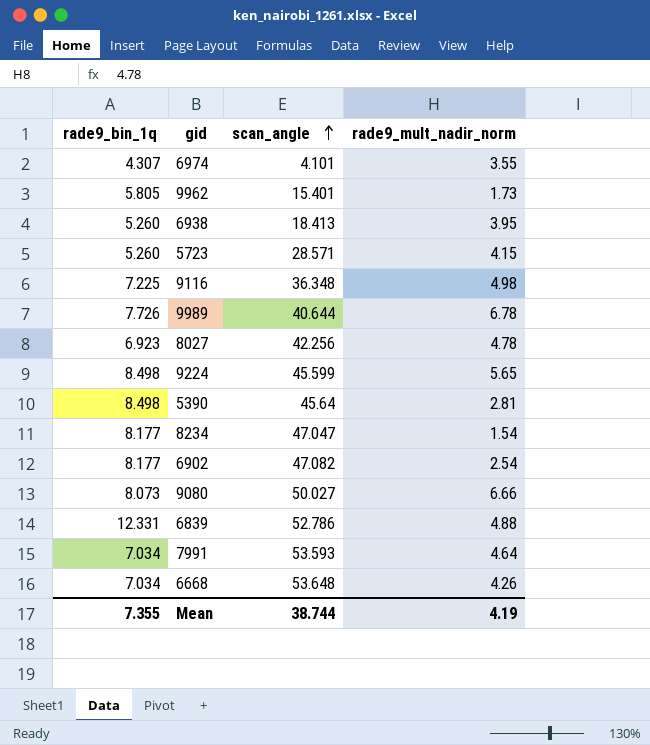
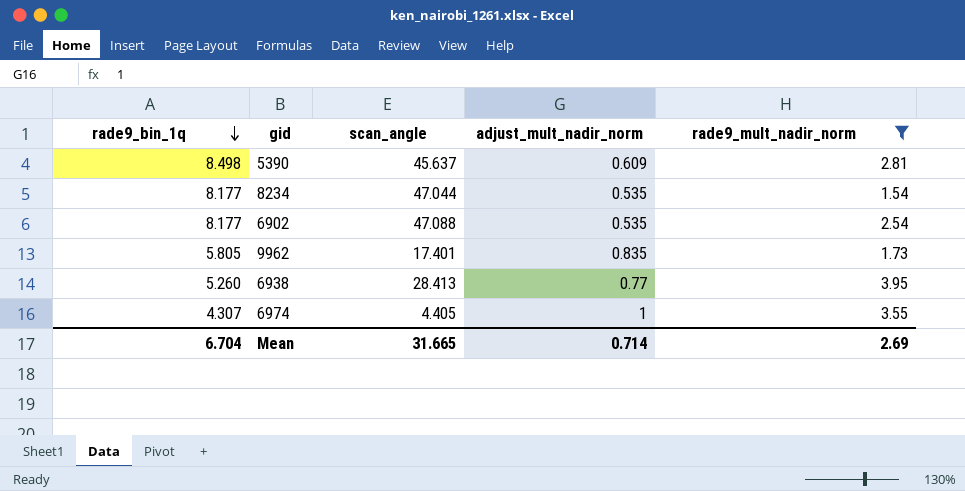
filter: none -> rade9_mult_nadir_norm <= 3.95
row order: scan_angle ascending -> rade9_bin_1q descending
column adjust_mult_nadir_norm | position: none -> 4
5390 | scan_angle: 45.64 -> 45.637
8234 | scan_angle: 47.047 -> 47.044
6902 | scan_angle: 47.082 -> 47.088
9962 | scan_angle: 15.401 -> 17.401
6938 | scan_angle: 18.413 -> 28.413
6974 | scan_angle: 4.101 -> 4.405
Mean | rade9_bin_1q: 7.355 -> 6.704
Mean | scan_angle: 38.744 -> 31.665
Mean | rade9_mult_nadir_norm: 4.19 -> 2.69

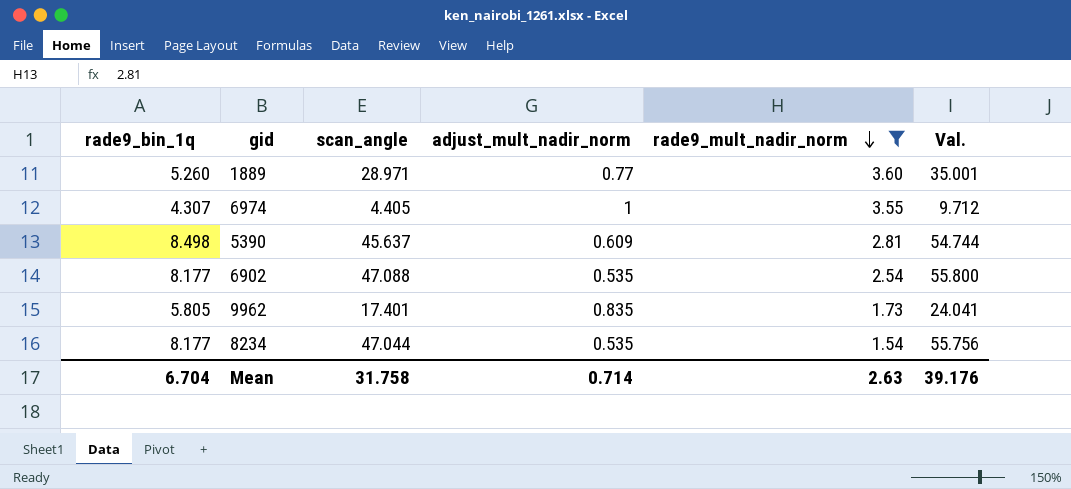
row order: rade9_bin_1q descending -> rade9_mult_nadir_norm descending
column Val. | formula: none -> [rade9_bin_1q] + [scan_angle] + [adjust_mult_nadir_norm]
row 6938: 5.260 | 28.413 | 0.77 | 3.95 -> none
row 1889: none -> 5.260 | 28.971 | 0.77 | 3.60 | 35.001
Mean | scan_angle: 31.665 -> 31.758
Mean | rade9_mult_nadir_norm: 2.69 -> 2.63

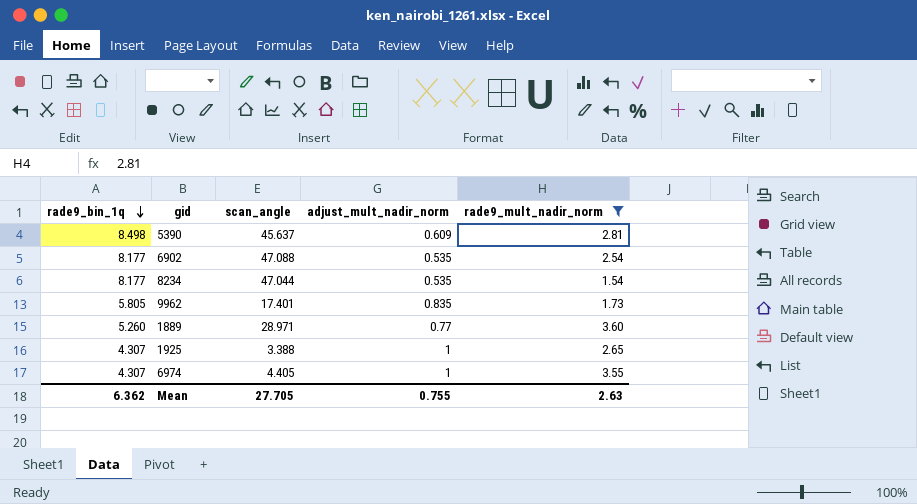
row order: rade9_mult_nadir_norm descending -> rade9_bin_1q descending
column Val. | formula: [rade9_bin_1q] + [scan_angle] + [adjust_mult_nadir_norm] -> none
row 1925: none -> 4.307 | 3.388 | 1 | 2.65
Mean | rade9_bin_1q: 6.704 -> 6.362
Mean | scan_angle: 31.758 -> 27.705
Mean | adjust_mult_nadir_norm: 0.714 -> 0.755

